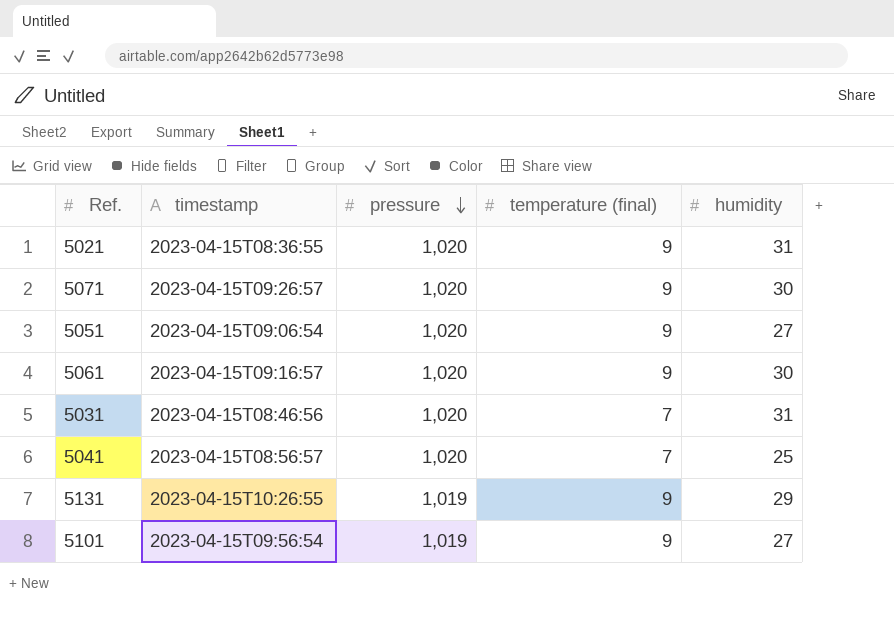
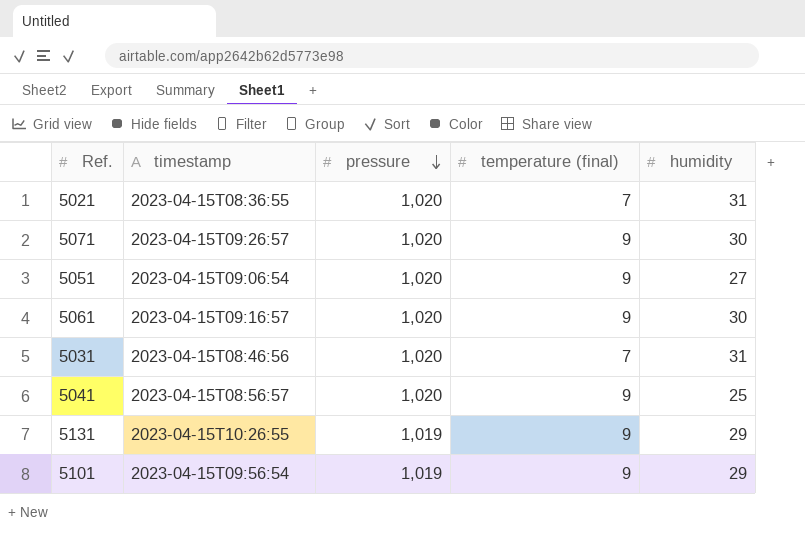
5021 | temperature (final): 9 -> 7
5041 | temperature (final): 7 -> 9
5101 | humidity: 27 -> 29

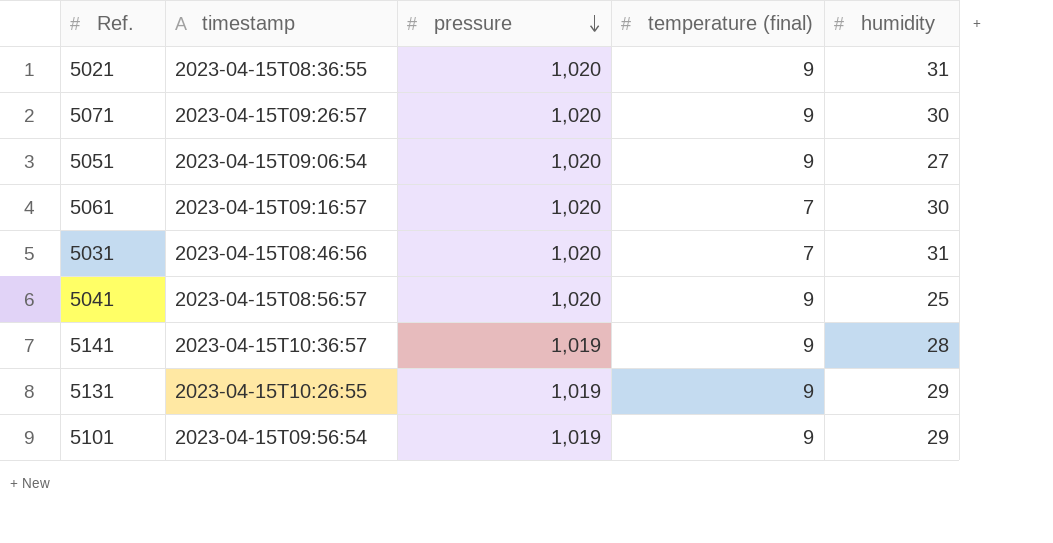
5021 | temperature (final): 7 -> 9
5061 | temperature (final): 9 -> 7
row 5141: none -> 2023-04-15T10:36:57 | 1,019 | 9 | 28

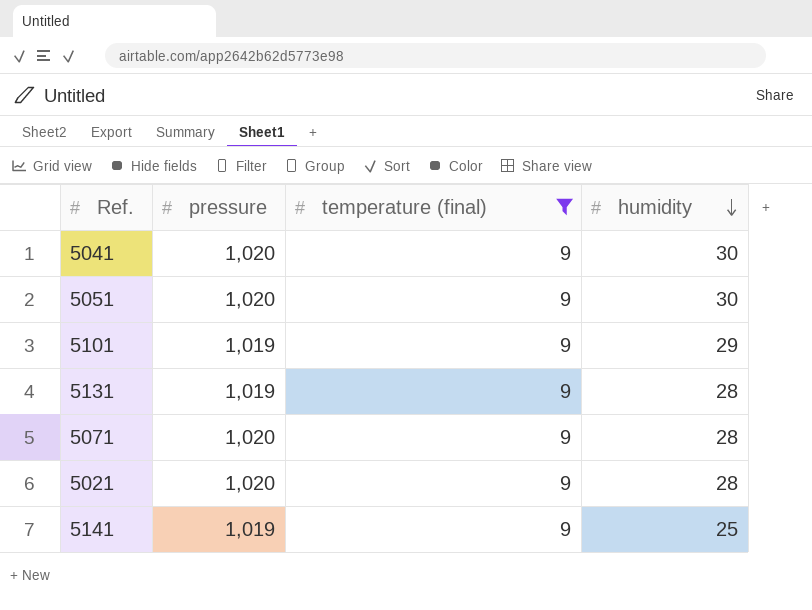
filter: none -> temperature (final) = 9
row order: pressure descending -> humidity descending
column timestamp | position: 2 -> none
5041 | humidity: 25 -> 30
5051 | humidity: 27 -> 30
5131 | humidity: 29 -> 28
5071 | humidity: 30 -> 28
5021 | humidity: 31 -> 28
5141 | humidity: 28 -> 25

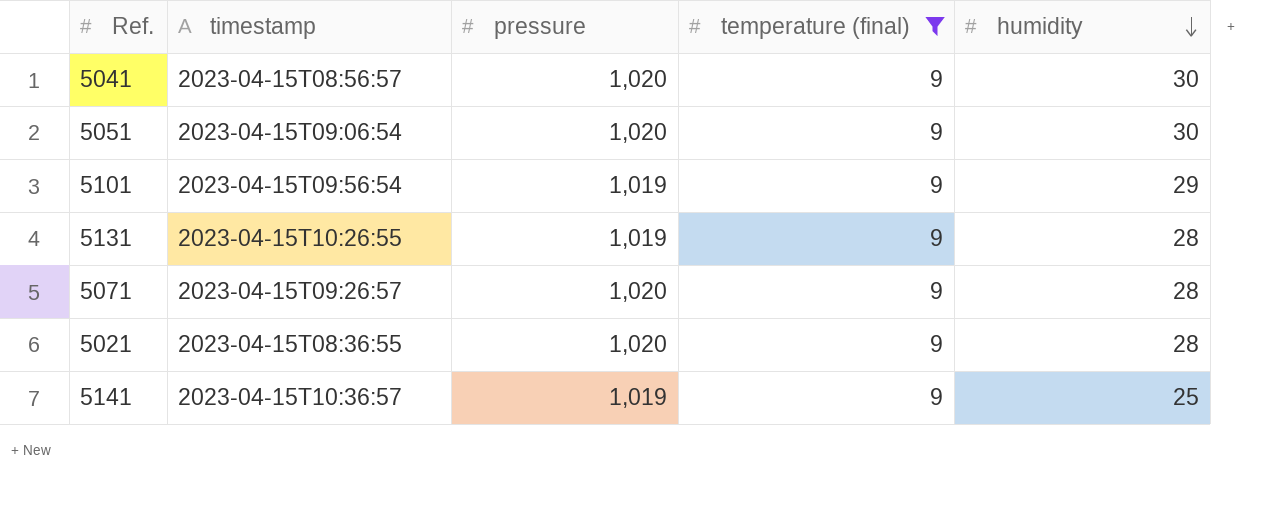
column timestamp | position: none -> 2

